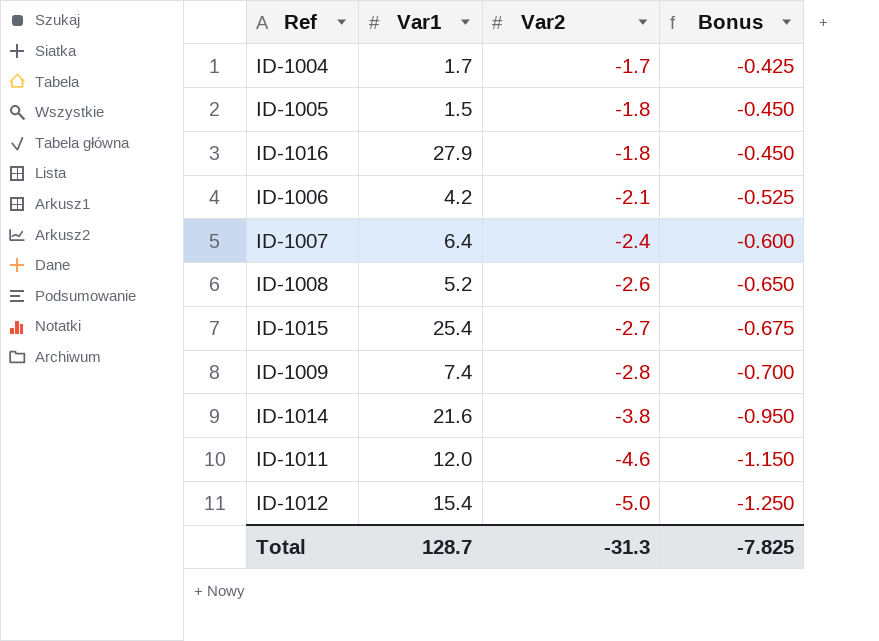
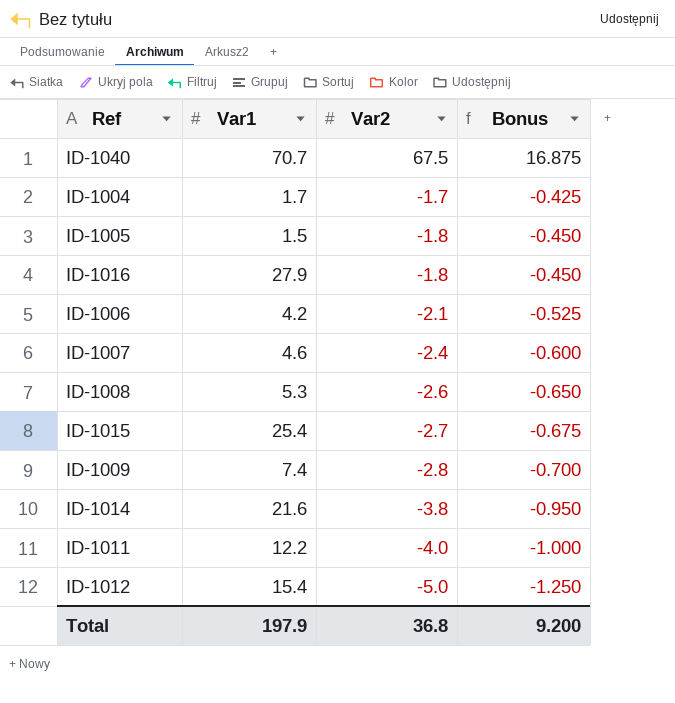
row ID-1040: none -> 70.7 | 67.5 | 16.875
ID-1007 | Var1: 6.4 -> 4.6
ID-1008 | Var1: 5.2 -> 5.3
ID-1011 | Var1: 12.0 -> 12.2
ID-1011 | Var2: -4.6 -> -4.0
ID-1011 | Bonus: -1.150 -> -1.000
Total | Var1: 128.7 -> 197.9
Total | Var2: -31.3 -> 36.8
Total | Bonus: -7.825 -> 9.200

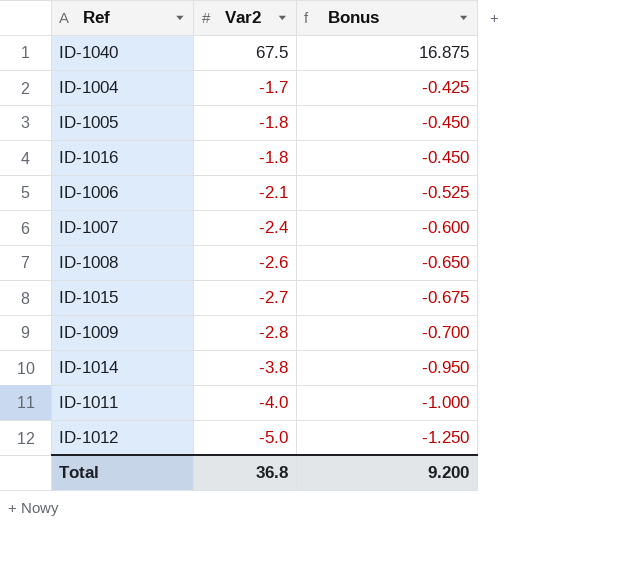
column Var1 | position: 2 -> none

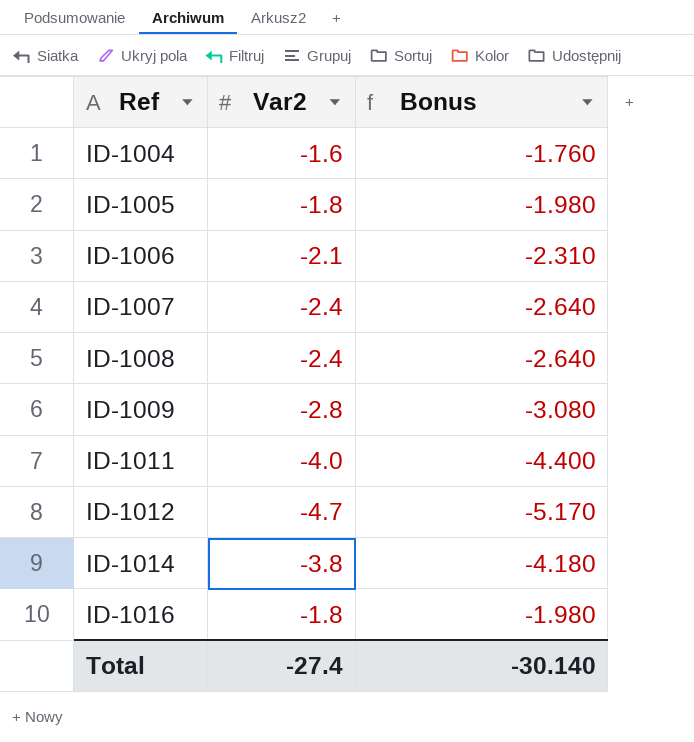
row order: Var2 descending -> Ref ascending
column Bonus | formula: [Var2] * 0.25 -> [Var2] * 1.1
row ID-1040: 67.5 | 16.875 -> none
row ID-1015: -2.7 | -0.675 -> none
ID-1004 | Var2: -1.7 -> -1.6
ID-1008 | Var2: -2.6 -> -2.4
ID-1012 | Var2: -5.0 -> -4.7
Total | Var2: 36.8 -> -27.4
Total | Bonus: 9.200 -> -30.140

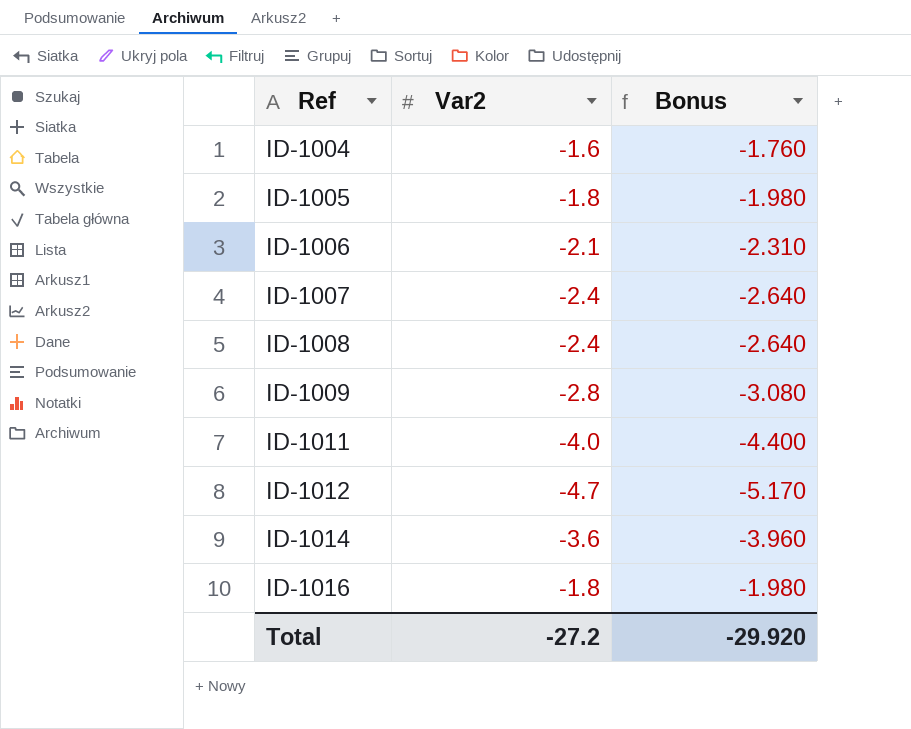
ID-1014 | Var2: -3.8 -> -3.6
ID-1014 | Bonus: -4.180 -> -3.960
Total | Var2: -27.4 -> -27.2
Total | Bonus: -30.140 -> -29.920

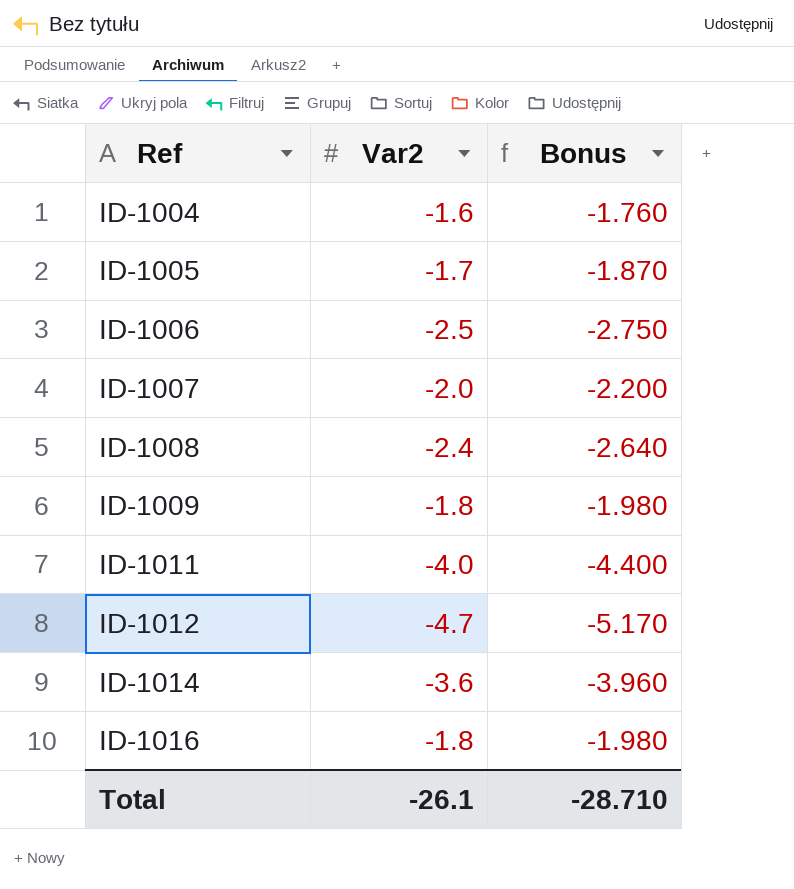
ID-1005 | Var2: -1.8 -> -1.7
ID-1005 | Bonus: -1.980 -> -1.870
ID-1006 | Var2: -2.1 -> -2.5
ID-1006 | Bonus: -2.310 -> -2.750
ID-1007 | Var2: -2.4 -> -2.0
ID-1007 | Bonus: -2.640 -> -2.200
ID-1009 | Var2: -2.8 -> -1.8
ID-1009 | Bonus: -3.080 -> -1.980
Total | Var2: -27.2 -> -26.1
Total | Bonus: -29.920 -> -28.710

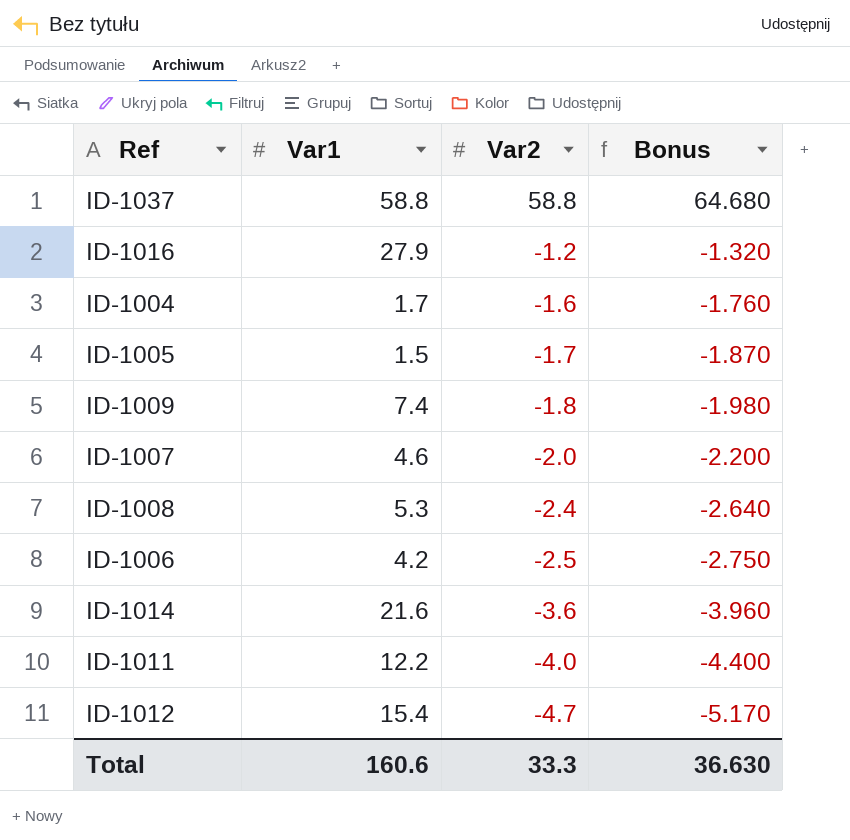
row order: Ref ascending -> Var2 descending
column Var1 | position: none -> 2
row ID-1037: none -> 58.8 | 58.8 | 64.680
ID-1016 | Var2: -1.8 -> -1.2
ID-1016 | Bonus: -1.980 -> -1.320
Total | Var2: -26.1 -> 33.3
Total | Bonus: -28.710 -> 36.630

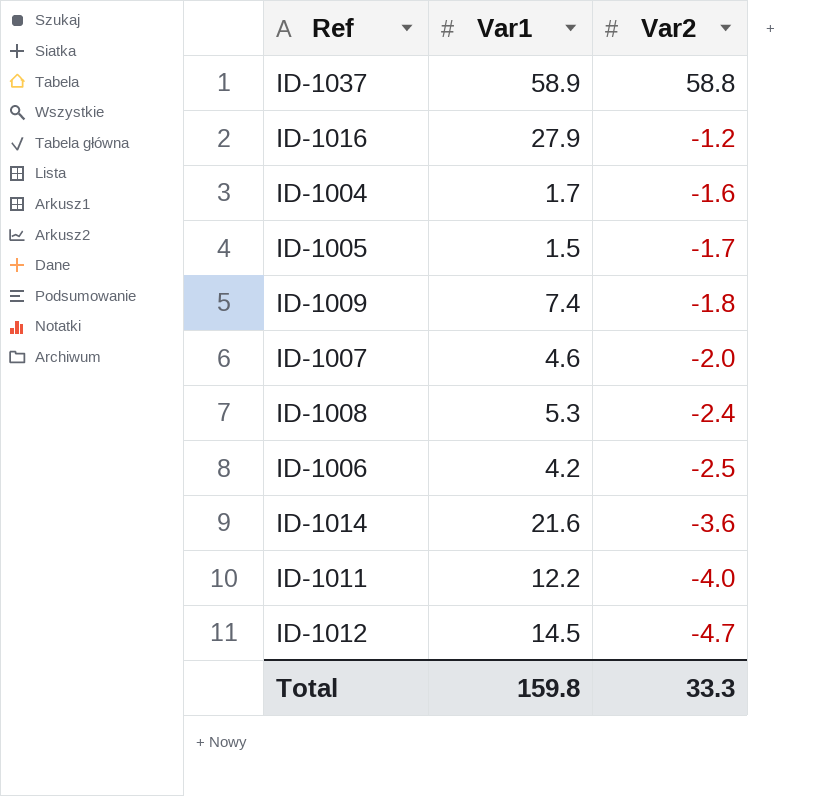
column Bonus | formula: [Var2] * 1.1 -> none
ID-1037 | Var1: 58.8 -> 58.9
ID-1012 | Var1: 15.4 -> 14.5
Total | Var1: 160.6 -> 159.8

